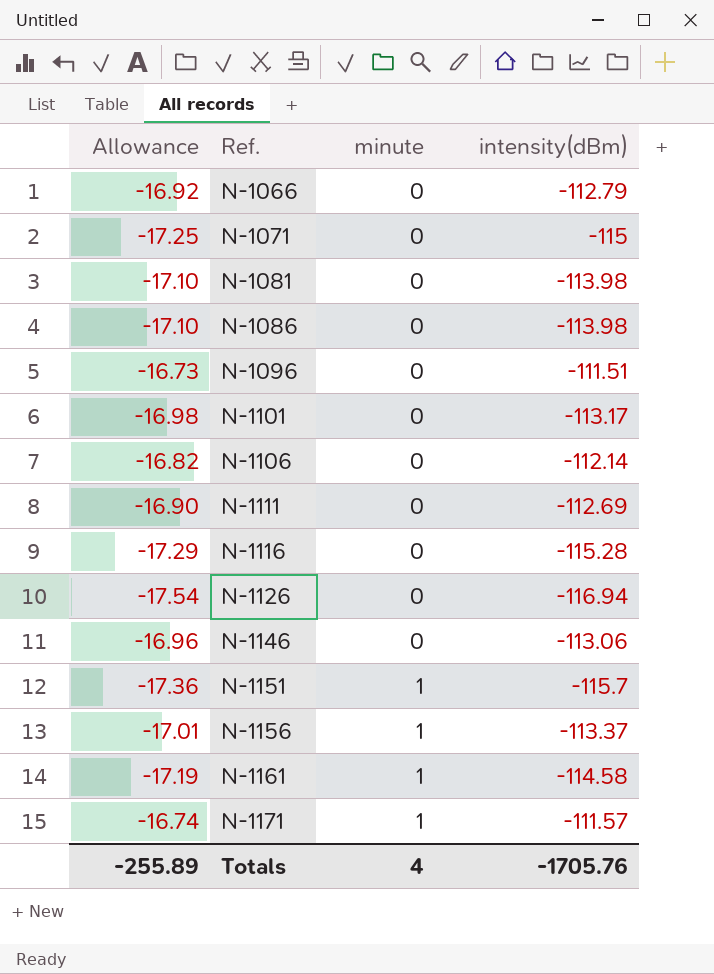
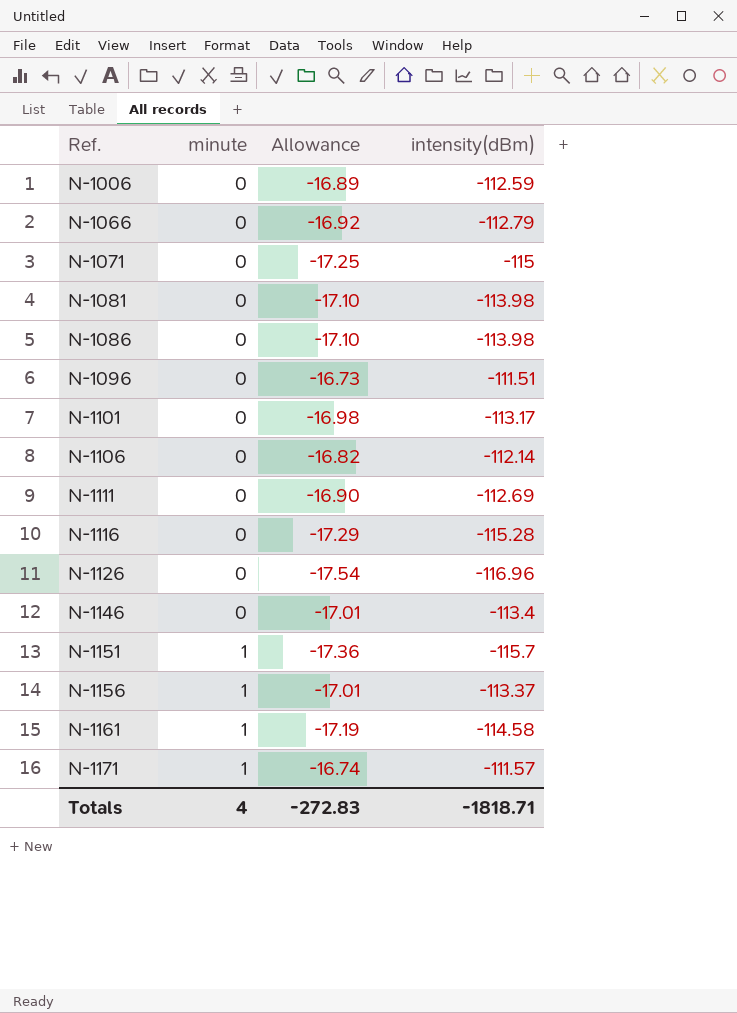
column Allowance | position: 1 -> 3
row N-1006: none -> 0 | -16.89 | -112.59
N-1126 | intensity(dBm): -116.94 -> -116.96
N-1146 | Allowance: -16.96 -> -17.01
N-1146 | intensity(dBm): -113.06 -> -113.4
Totals | Allowance: -255.89 -> -272.83
Totals | intensity(dBm): -1705.76 -> -1818.71

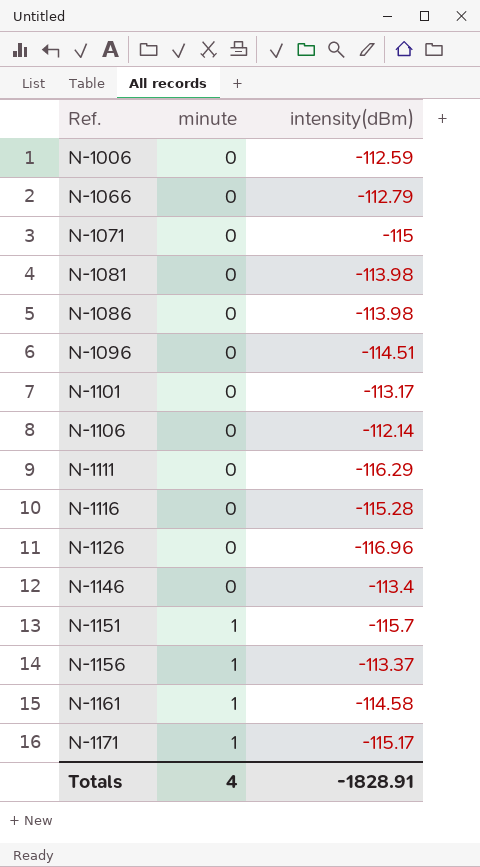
column Allowance | formula: [intensity(dBm)] * 0.15 -> none
N-1096 | intensity(dBm): -111.51 -> -114.51
N-1111 | intensity(dBm): -112.69 -> -116.29
N-1171 | intensity(dBm): -111.57 -> -115.17
Totals | intensity(dBm): -1818.71 -> -1828.91

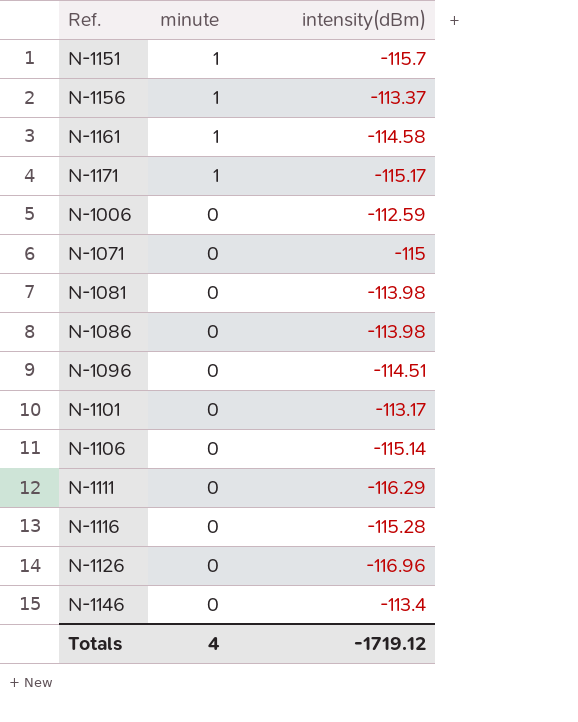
row order: Ref. ascending -> minute descending
row N-1066: 0 | -112.79 -> none
N-1106 | intensity(dBm): -112.14 -> -115.14
Totals | intensity(dBm): -1828.91 -> -1719.12

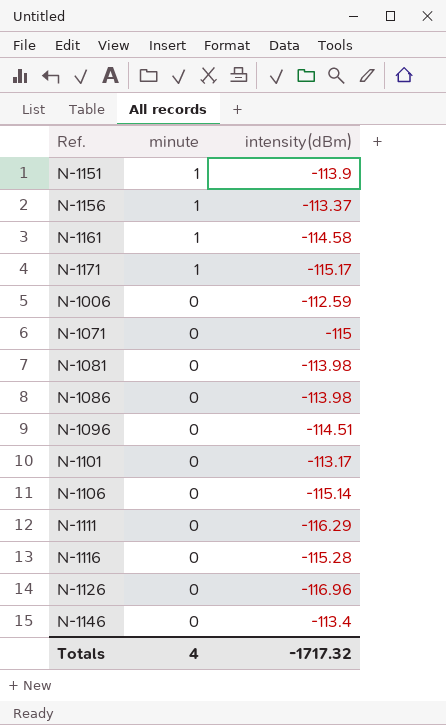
N-1151 | intensity(dBm): -115.7 -> -113.9
Totals | intensity(dBm): -1719.12 -> -1717.32

